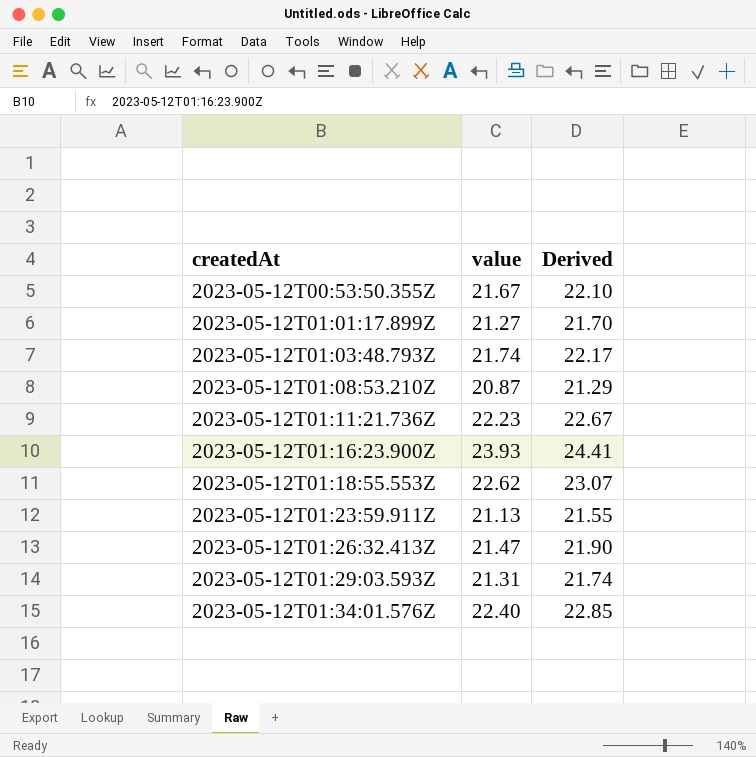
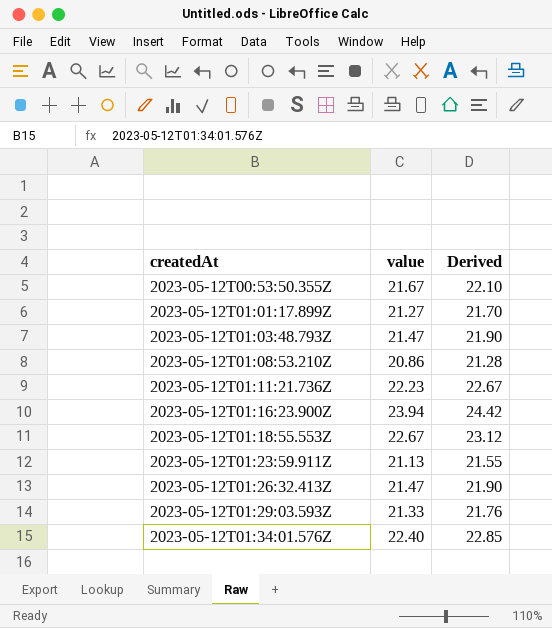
2023-05-12T01:03:48.793Z | value: 21.74 -> 21.47
2023-05-12T01:03:48.793Z | Derived: 22.17 -> 21.90
2023-05-12T01:08:53.210Z | value: 20.87 -> 20.86
2023-05-12T01:08:53.210Z | Derived: 21.29 -> 21.28
2023-05-12T01:16:23.900Z | value: 23.93 -> 23.94
2023-05-12T01:16:23.900Z | Derived: 24.41 -> 24.42
2023-05-12T01:18:55.553Z | value: 22.62 -> 22.67
2023-05-12T01:18:55.553Z | Derived: 23.07 -> 23.12
2023-05-12T01:29:03.593Z | value: 21.31 -> 21.33
2023-05-12T01:29:03.593Z | Derived: 21.74 -> 21.76

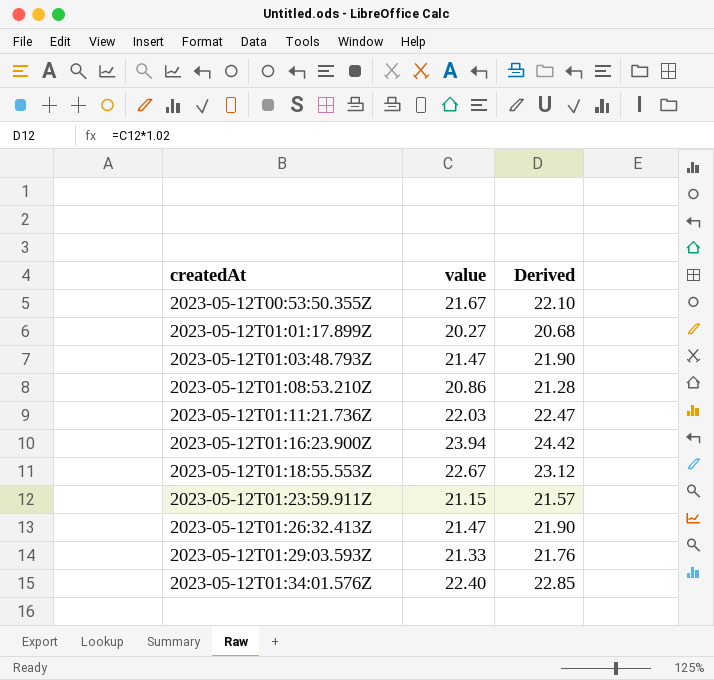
2023-05-12T01:01:17.899Z | value: 21.27 -> 20.27
2023-05-12T01:01:17.899Z | Derived: 21.70 -> 20.68
2023-05-12T01:11:21.736Z | value: 22.23 -> 22.03
2023-05-12T01:11:21.736Z | Derived: 22.67 -> 22.47
2023-05-12T01:23:59.911Z | value: 21.13 -> 21.15
2023-05-12T01:23:59.911Z | Derived: 21.55 -> 21.57

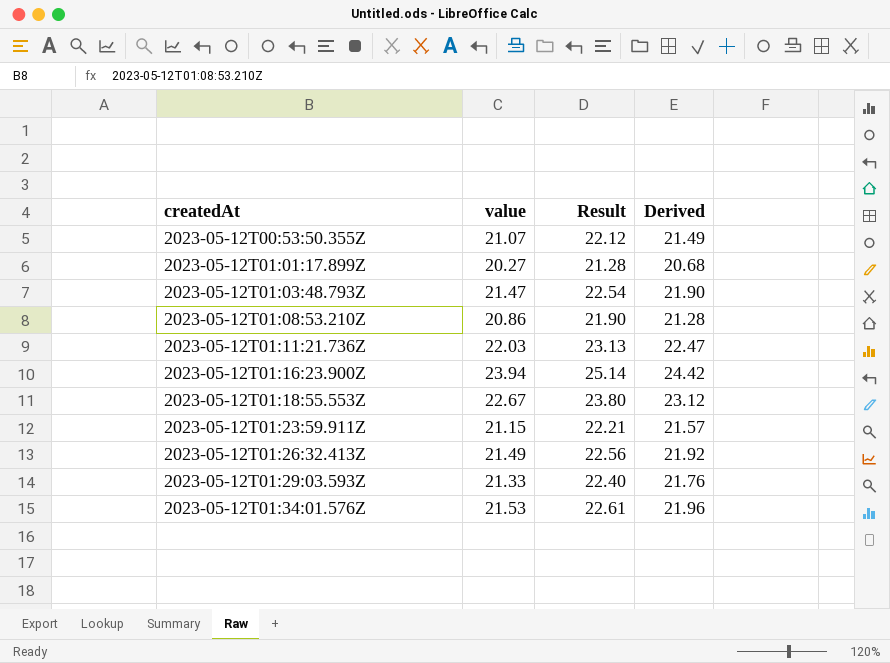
column Result | formula: none -> [value] * 1.05
2023-05-12T00:53:50.355Z | value: 21.67 -> 21.07
2023-05-12T00:53:50.355Z | Derived: 22.10 -> 21.49
2023-05-12T01:26:32.413Z | value: 21.47 -> 21.49
2023-05-12T01:26:32.413Z | Derived: 21.90 -> 21.92
2023-05-12T01:34:01.576Z | value: 22.40 -> 21.53
2023-05-12T01:34:01.576Z | Derived: 22.85 -> 21.96

